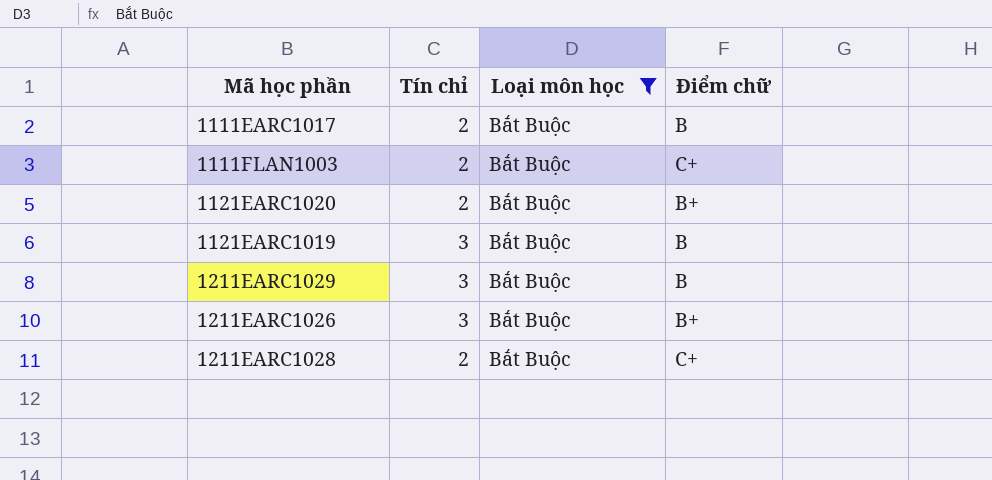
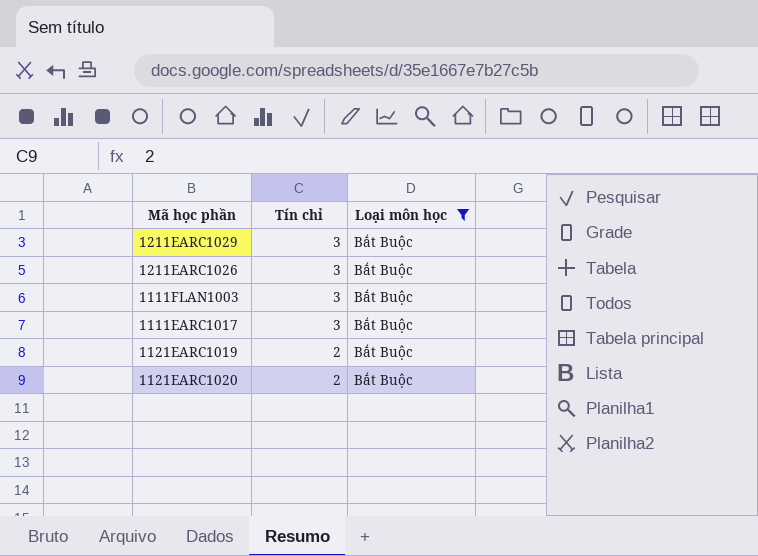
row order: none -> Tín chỉ descending
column Điểm chữ | position: 4 -> none
row 1211EARC1028: 2 | Bắt Buộc | C+ -> none
1111FLAN1003 | Tín chỉ: 2 -> 3
1111EARC1017 | Tín chỉ: 2 -> 3
1121EARC1019 | Tín chỉ: 3 -> 2

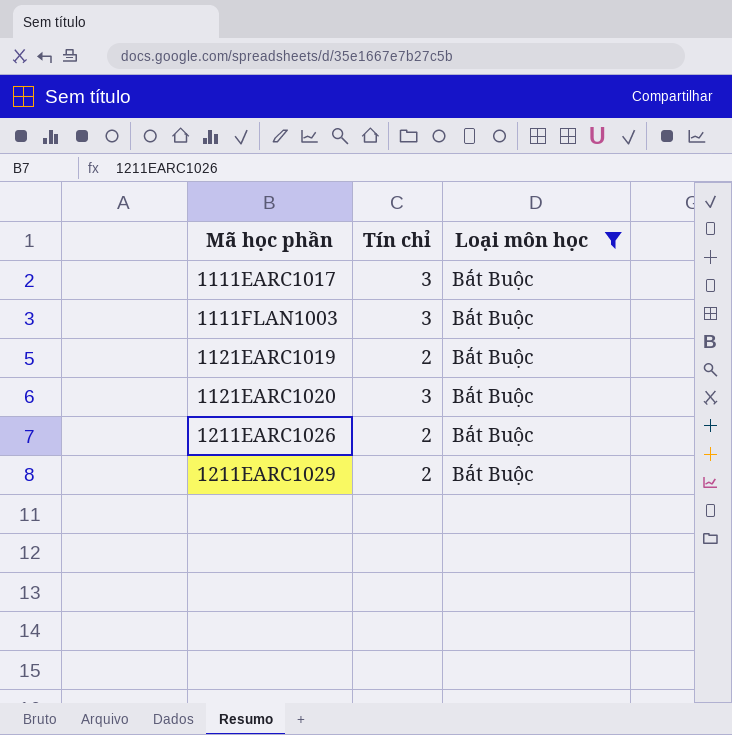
row order: Tín chỉ descending -> Mã học phần ascending
1121EARC1020 | Tín chỉ: 2 -> 3
1211EARC1026 | Tín chỉ: 3 -> 2
1211EARC1029 | Tín chỉ: 3 -> 2

